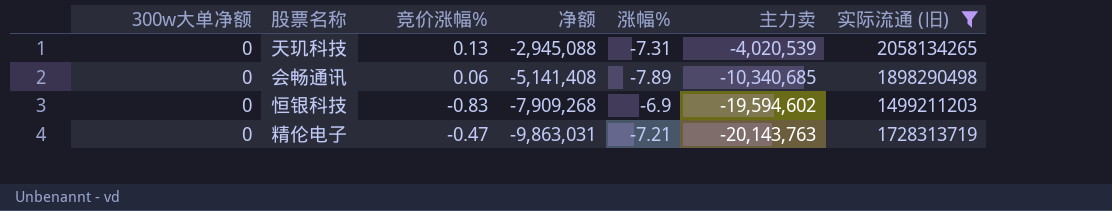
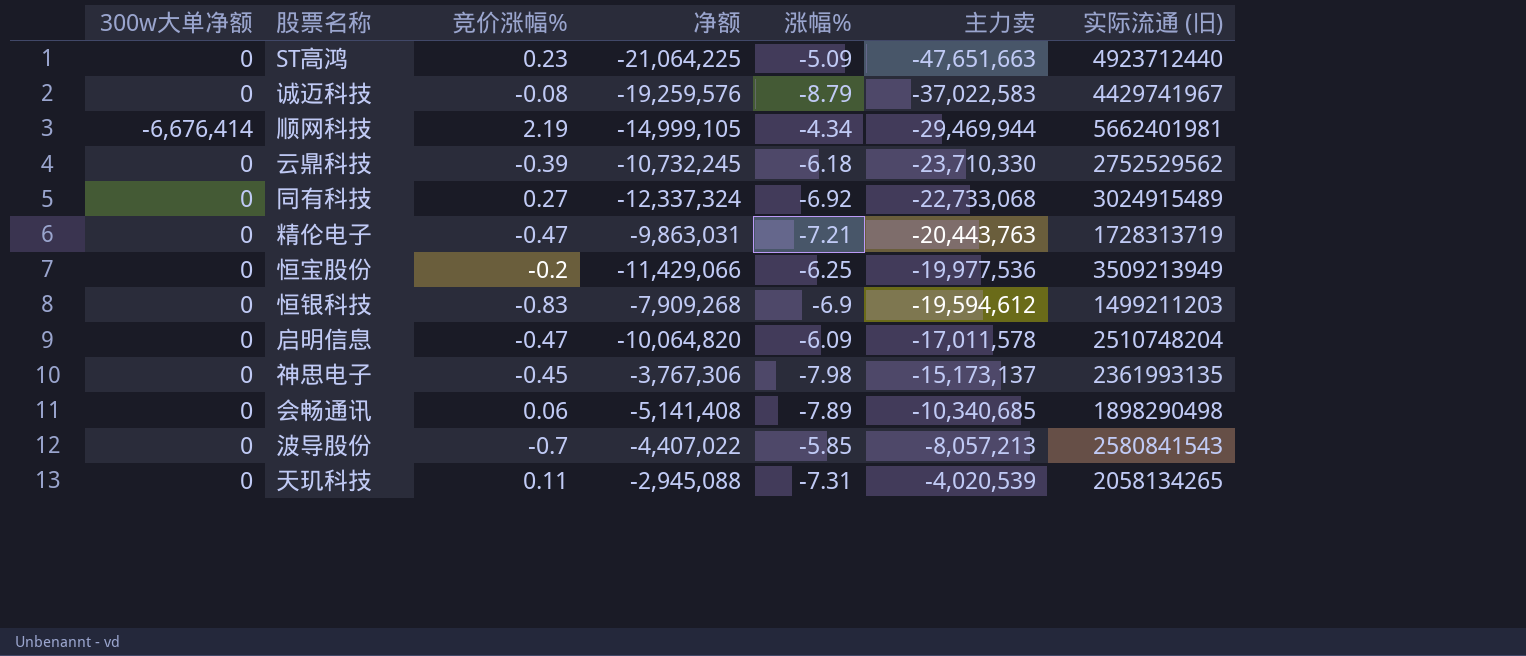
filter: 实际流通 (旧) <= 2058134265 -> none
row order: 净额 descending -> 主力卖 ascending
精伦电子 | 主力卖: -20,143,763 -> -20,443,763
恒银科技 | 主力卖: -19,594,602 -> -19,594,612
天玑科技 | 竞价涨幅%: 0.13 -> 0.11

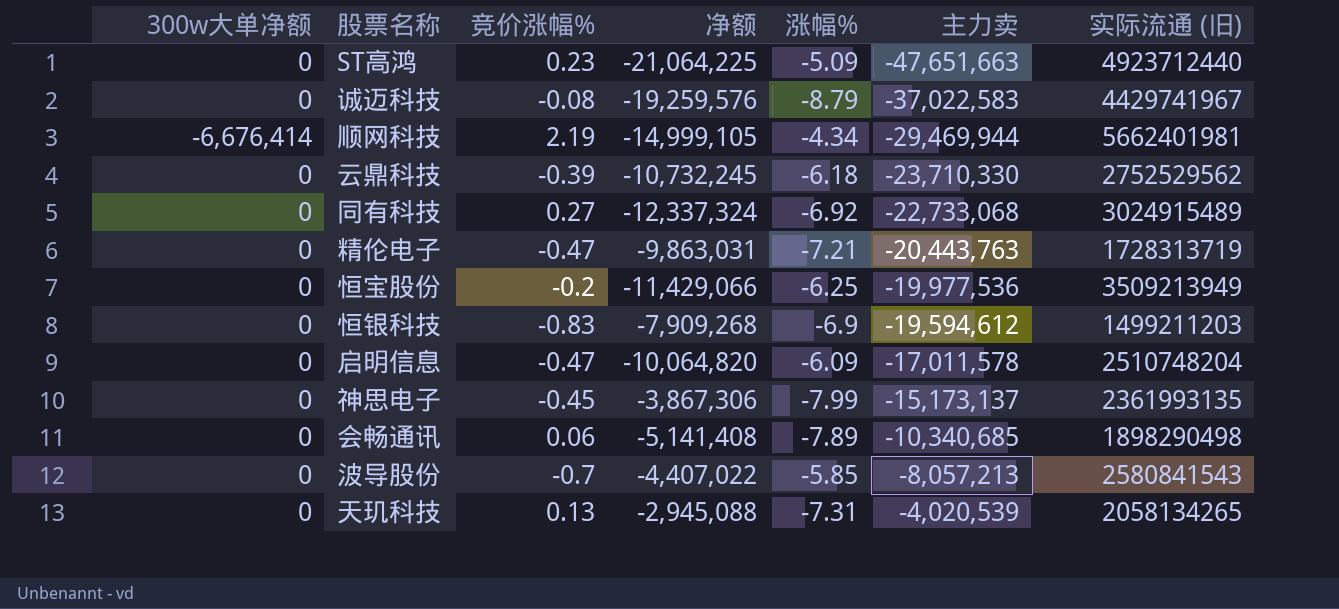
神思电子 | 净额: -3,767,306 -> -3,867,306
神思电子 | 涨幅%: -7.98 -> -7.99
天玑科技 | 竞价涨幅%: 0.11 -> 0.13

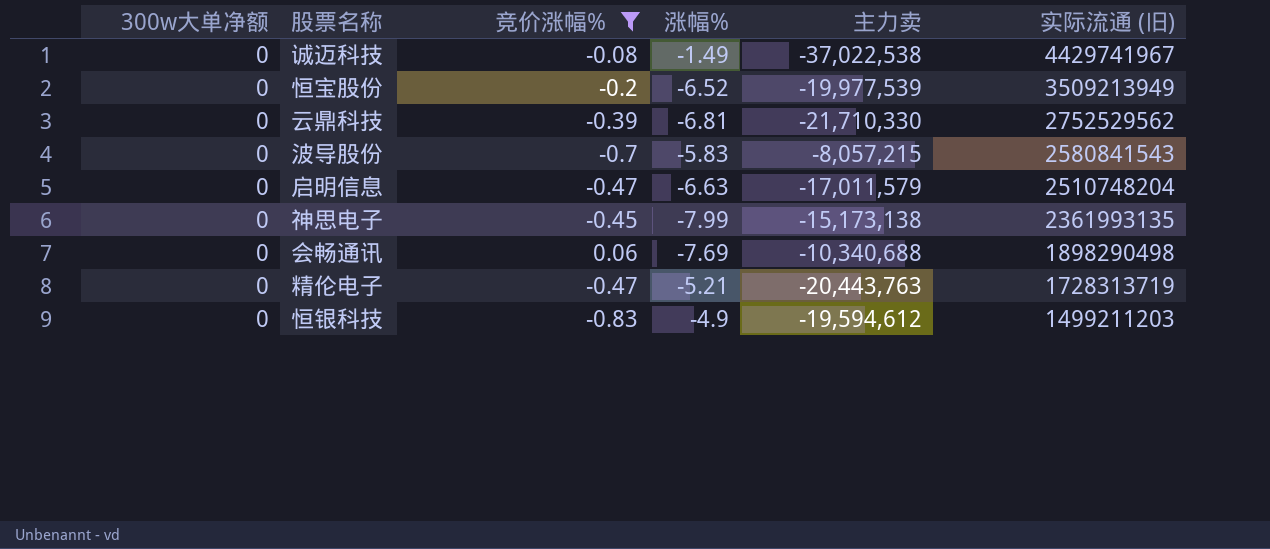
filter: none -> 竞价涨幅% <= 0.06
row order: 主力卖 ascending -> 实际流通 (旧) descending
column 净额 | position: 4 -> none
诚迈科技 | 涨幅%: -8.79 -> -1.49
诚迈科技 | 主力卖: -37,022,583 -> -37,022,538
恒宝股份 | 涨幅%: -6.25 -> -6.52
恒宝股份 | 主力卖: -19,977,536 -> -19,977,539
云鼎科技 | 涨幅%: -6.18 -> -6.81
云鼎科技 | 主力卖: -23,710,330 -> -21,710,330
波导股份 | 涨幅%: -5.85 -> -5.83
波导股份 | 主力卖: -8,057,213 -> -8,057,215
启明信息 | 涨幅%: -6.09 -> -6.63
启明信息 | 主力卖: -17,011,578 -> -17,011,579
神思电子 | 主力卖: -15,173,137 -> -15,173,138
会畅通讯 | 涨幅%: -7.89 -> -7.69
会畅通讯 | 主力卖: -10,340,685 -> -10,340,688
精伦电子 | 涨幅%: -7.21 -> -5.21
恒银科技 | 涨幅%: -6.9 -> -4.9

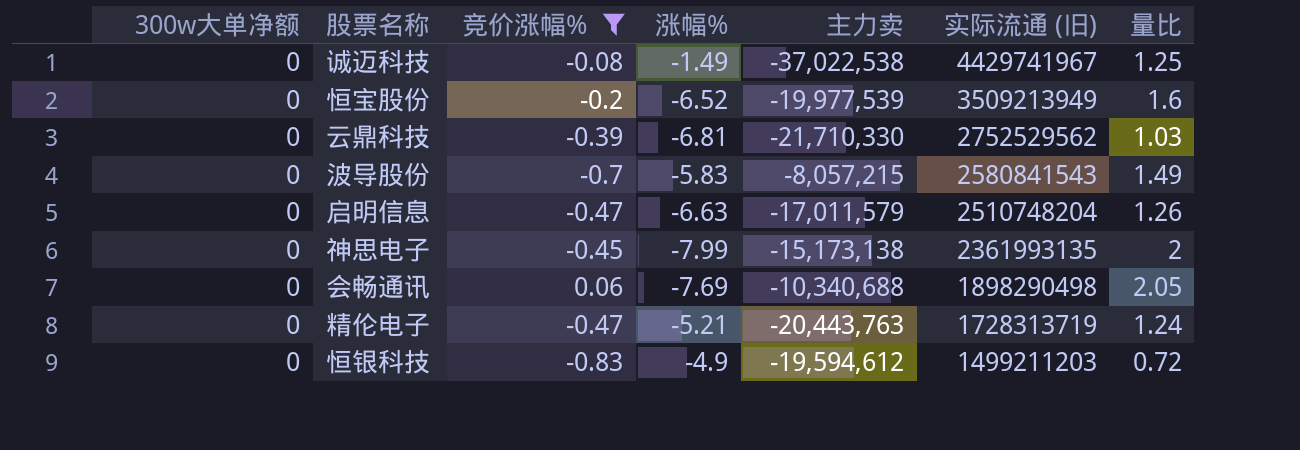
column 量比 | position: none -> 7

